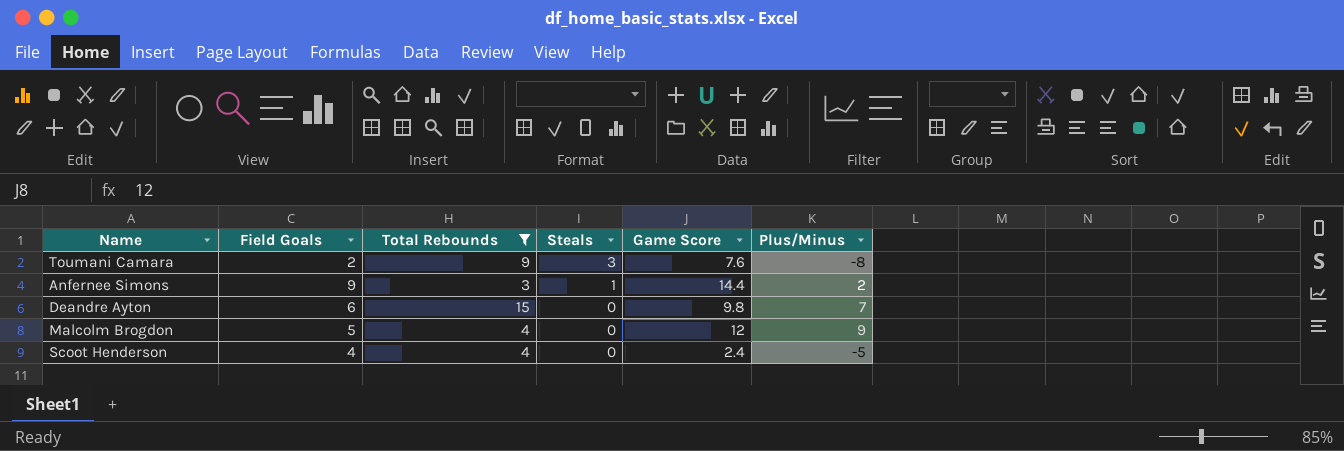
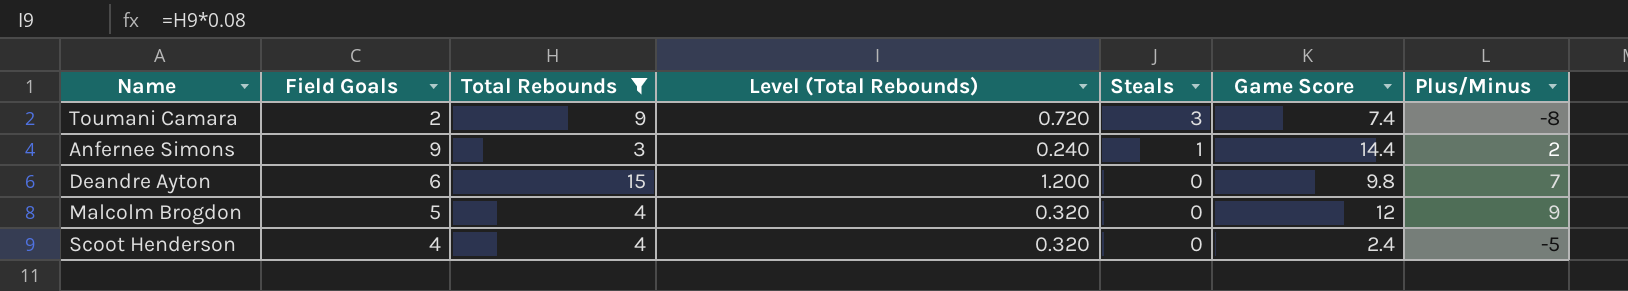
column Level (Total Rebounds) | formula: none -> [Total Rebounds] * 0.08
Toumani Camara | Game Score: 7.6 -> 7.4

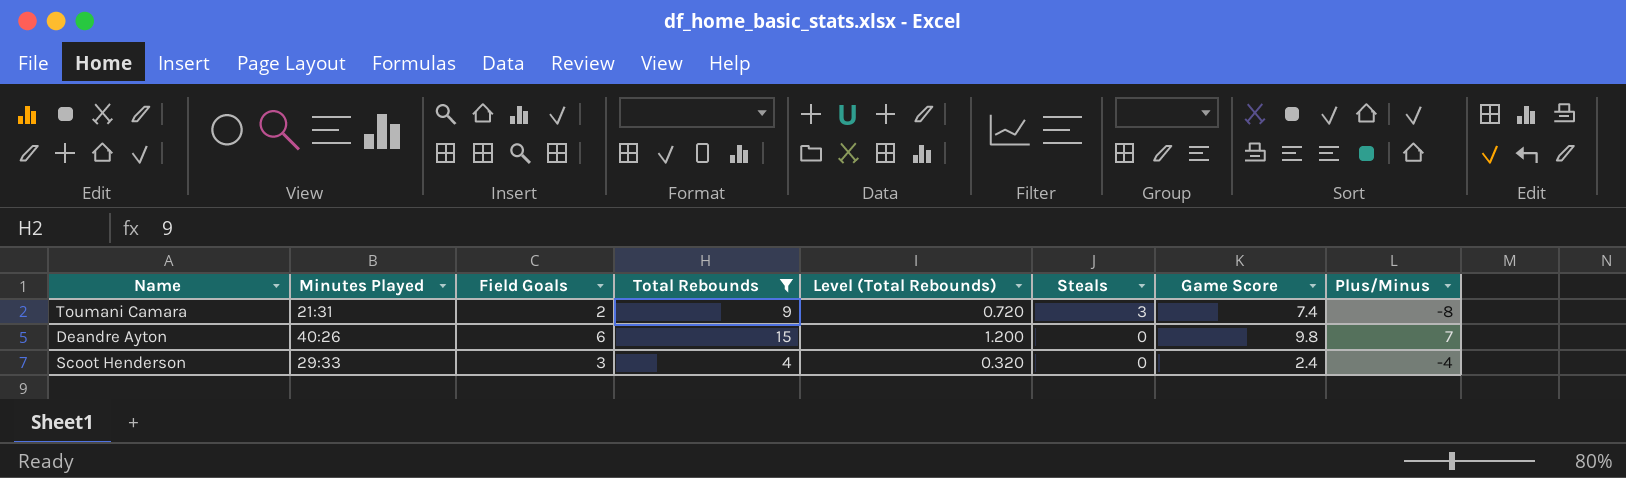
column Minutes Played | position: none -> 2
row Anfernee Simons: 9 | 3 | 0.240 | 1 | 14.4 | 2 -> none
row Malcolm Brogdon: 5 | 4 | 0.320 | 0 | 12 | 9 -> none
Scoot Henderson | Field Goals: 4 -> 3
Scoot Henderson | Plus/Minus: -5 -> -4

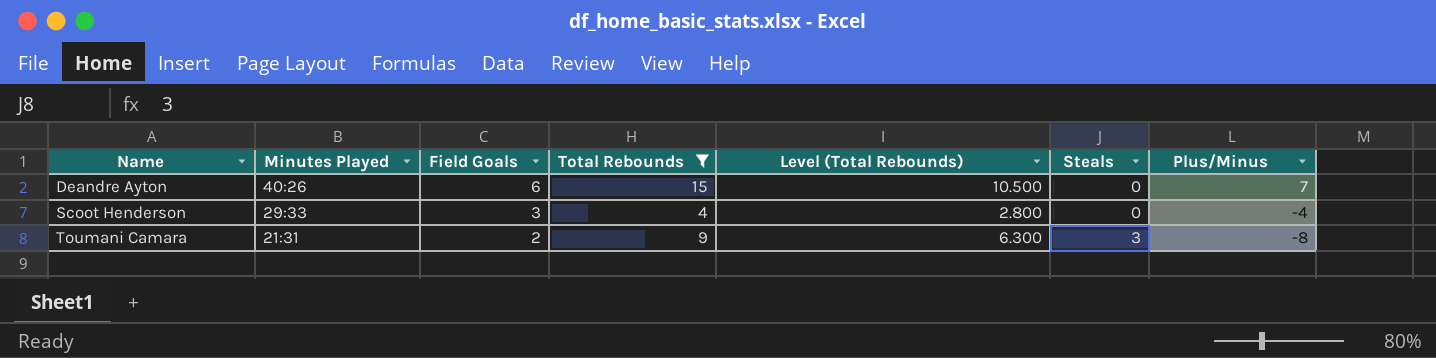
row order: Steals descending -> Name ascending
column Game Score | position: 7 -> none
column Level (Total Rebounds) | formula: [Total Rebounds] * 0.08 -> [Total Rebounds] * 0.7

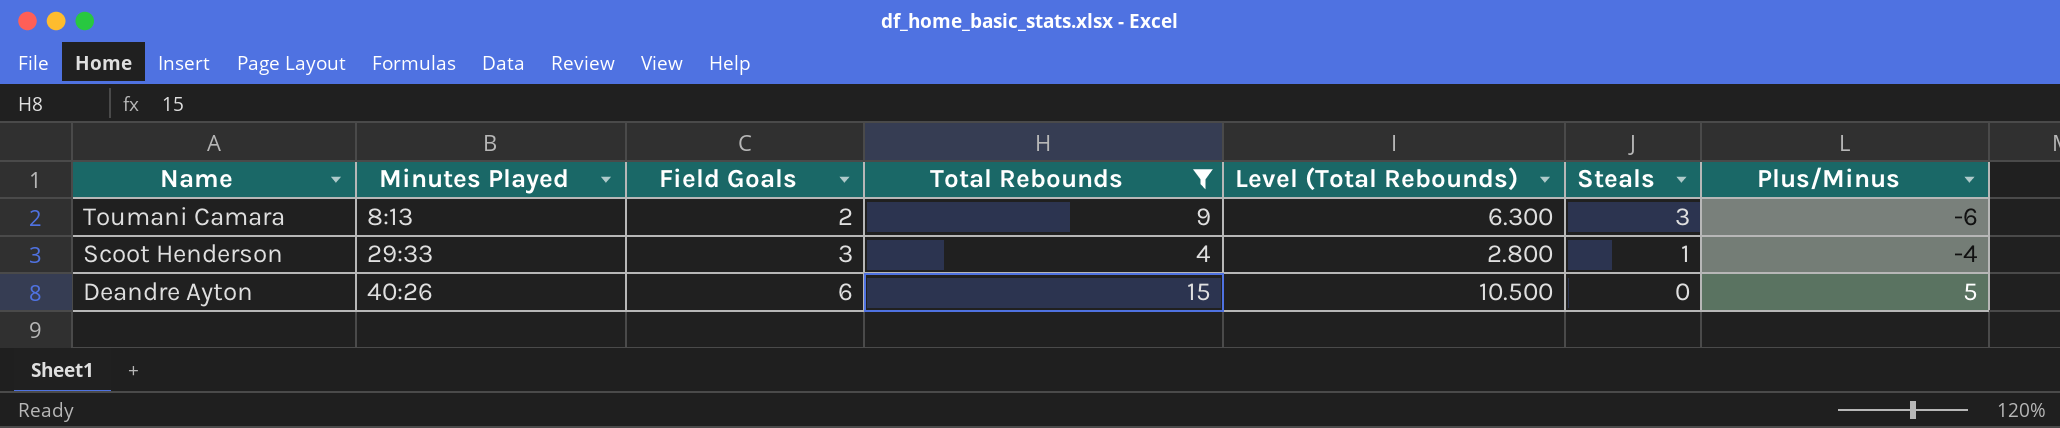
row order: Name ascending -> Name descending
Toumani Camara | Minutes Played: 21:31 -> 8:13
Toumani Camara | Plus/Minus: -8 -> -6
Scoot Henderson | Steals: 0 -> 1
Deandre Ayton | Plus/Minus: 7 -> 5

